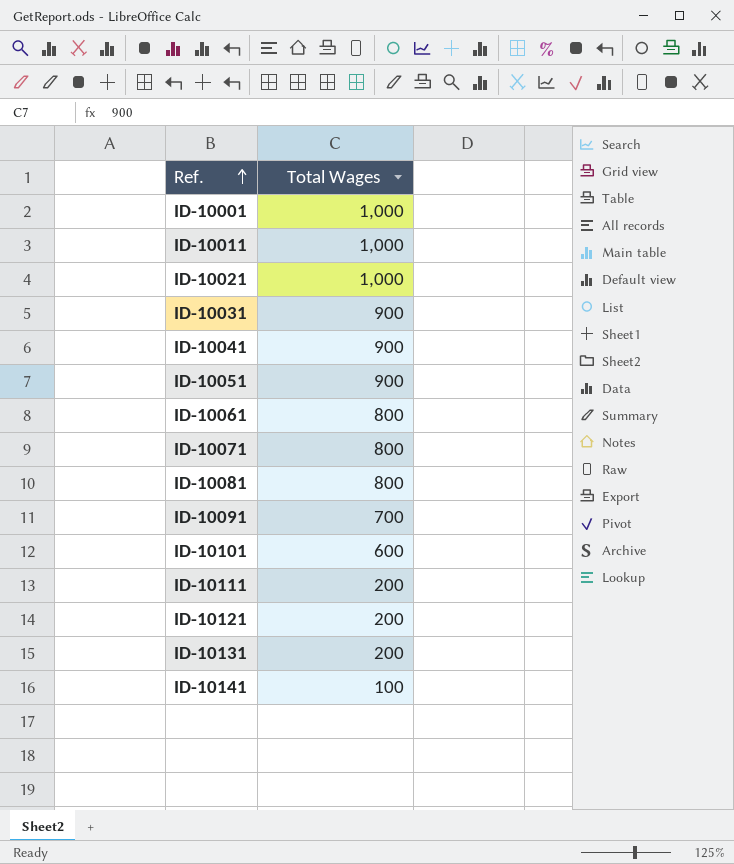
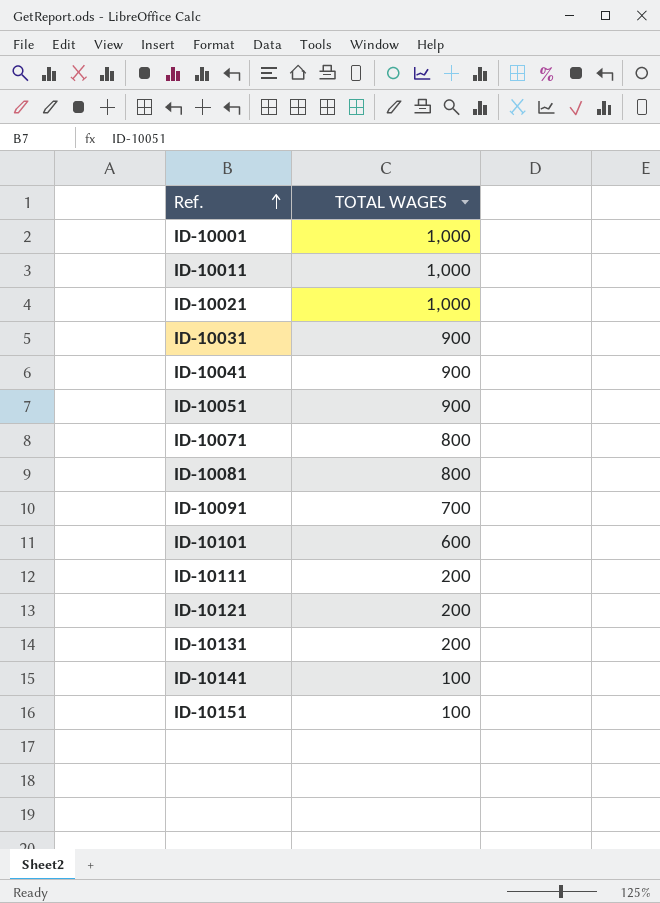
column name: Total Wages -> TOTAL WAGES
row ID-10061: 800 -> none
row ID-10151: none -> 100

